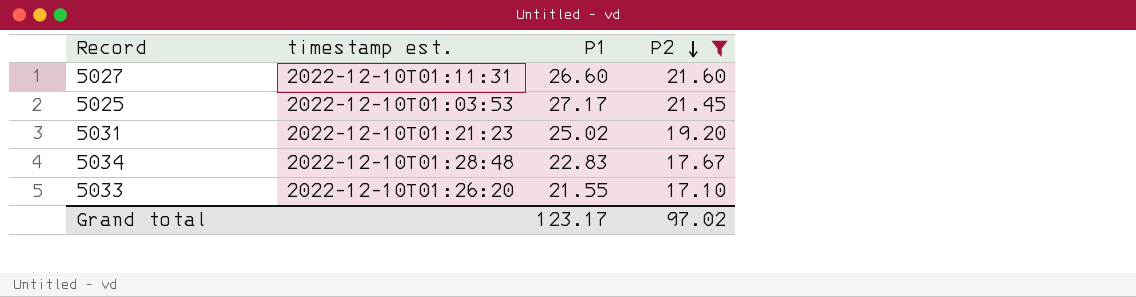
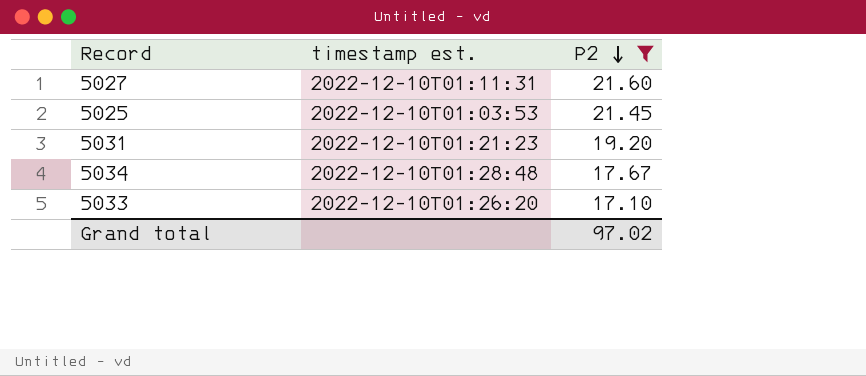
column P1 | position: 3 -> none

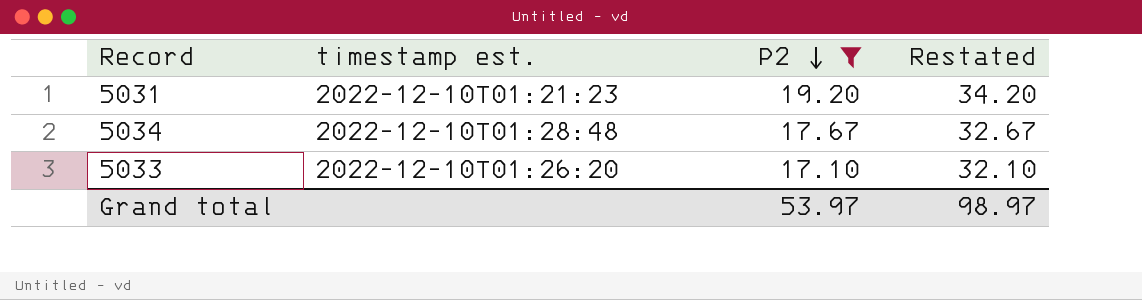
column Restated | formula: none -> [P2] + 15
row 5027: 2022-12-10T01:11:31 | 21.60 -> none
row 5025: 2022-12-10T01:03:53 | 21.45 -> none
Grand total | P2: 97.02 -> 53.97

